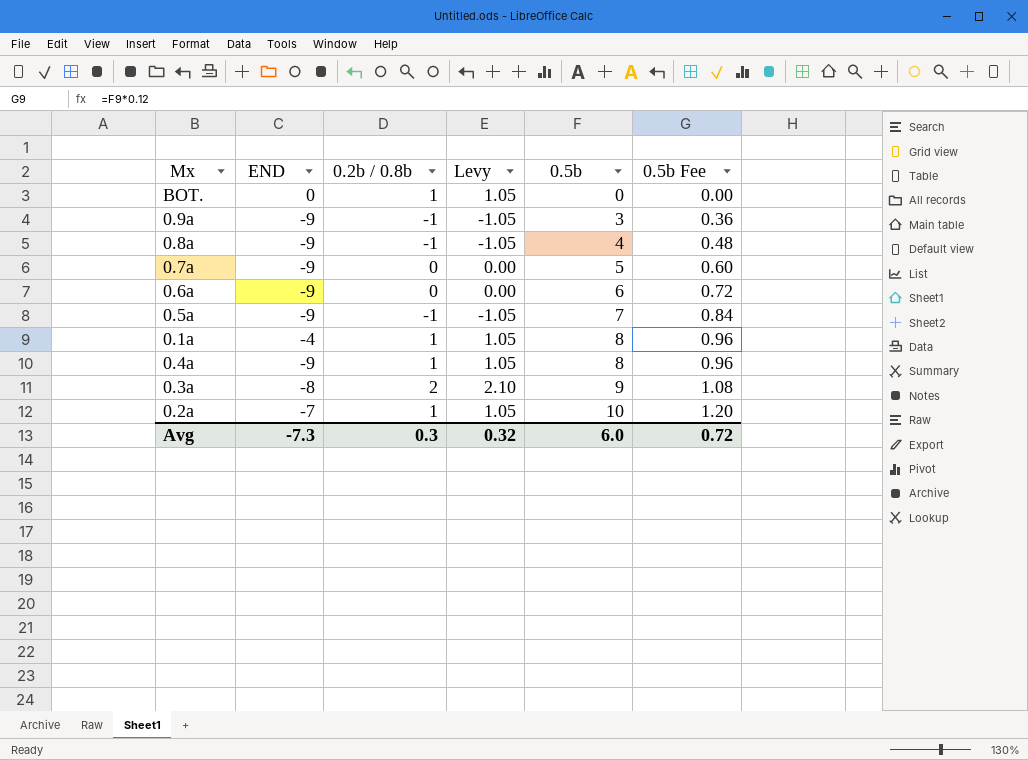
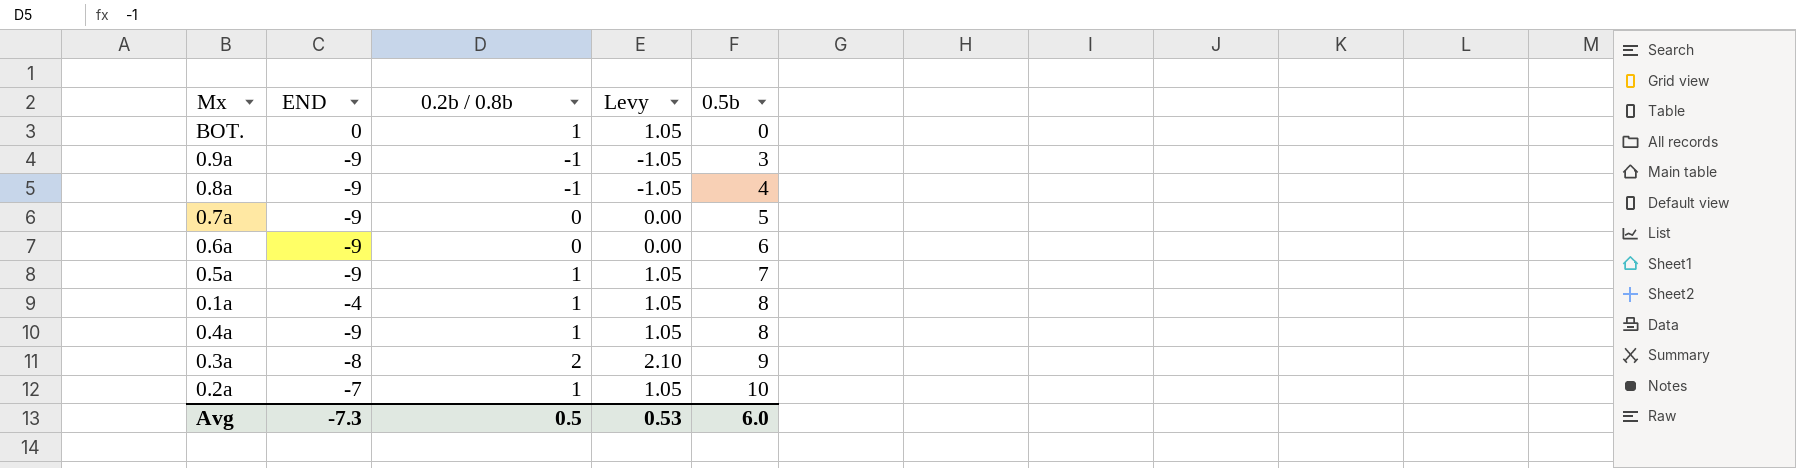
column 0.5b Fee | formula: [0.5b] * 0.12 -> none
0.5a | 0.2b / 0.8b: -1 -> 1
0.5a | Levy: -1.05 -> 1.05
Avg | 0.2b / 0.8b: 0.3 -> 0.5
Avg | Levy: 0.32 -> 0.53

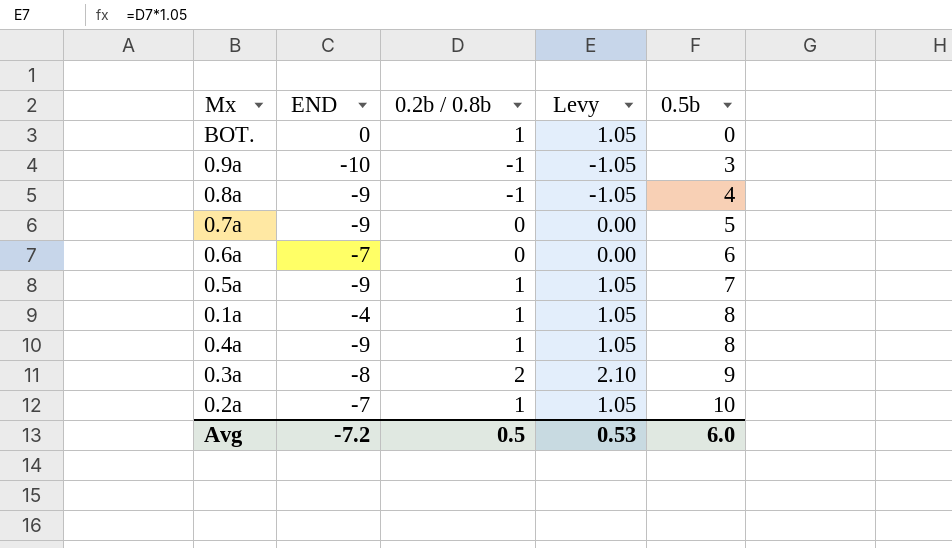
0.9a | END: -9 -> -10
0.6a | END: -9 -> -7
Avg | END: -7.3 -> -7.2

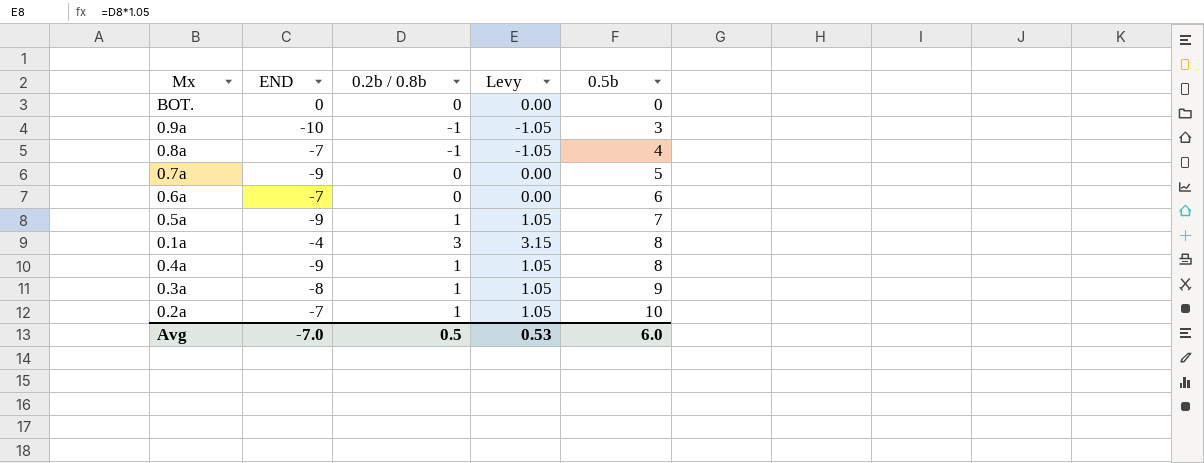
BOT. | 0.2b / 0.8b: 1 -> 0
BOT. | Levy: 1.05 -> 0.00
0.8a | END: -9 -> -7
0.1a | 0.2b / 0.8b: 1 -> 3
0.1a | Levy: 1.05 -> 3.15
0.3a | 0.2b / 0.8b: 2 -> 1
0.3a | Levy: 2.10 -> 1.05
Avg | END: -7.2 -> -7.0

